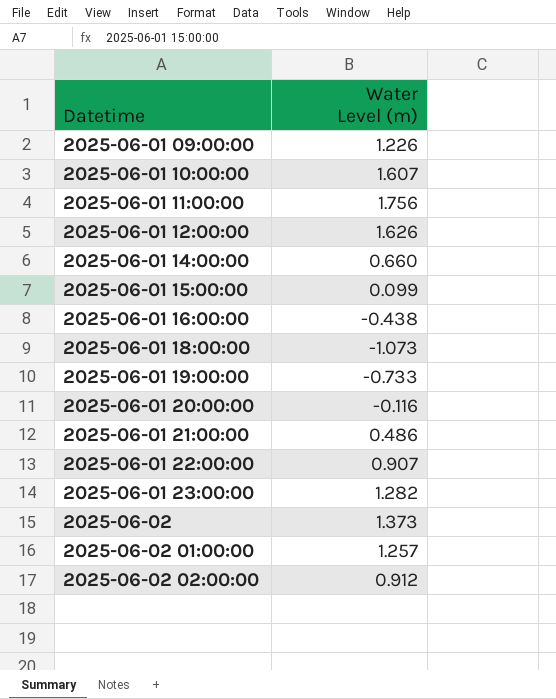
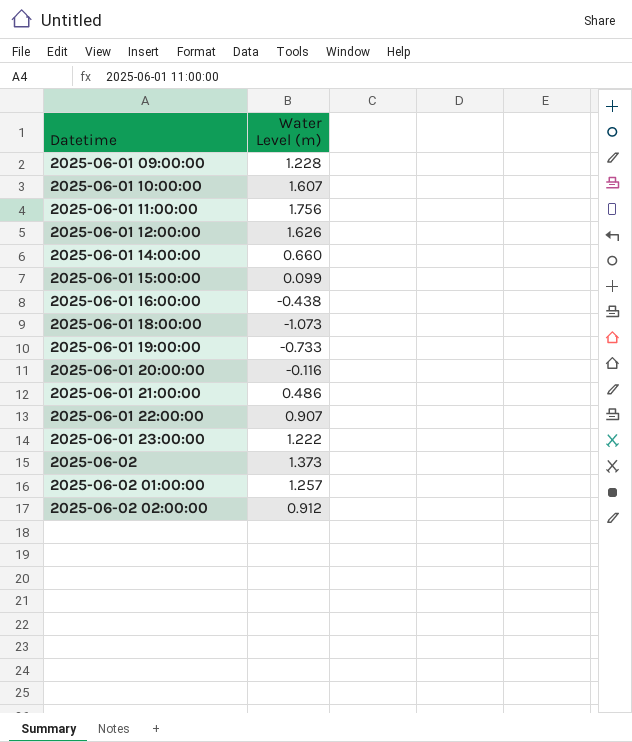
2025-06-01 09:00:00 | Water Level (m): 1.226 -> 1.228
2025-06-01 23:00:00 | Water Level (m): 1.282 -> 1.222

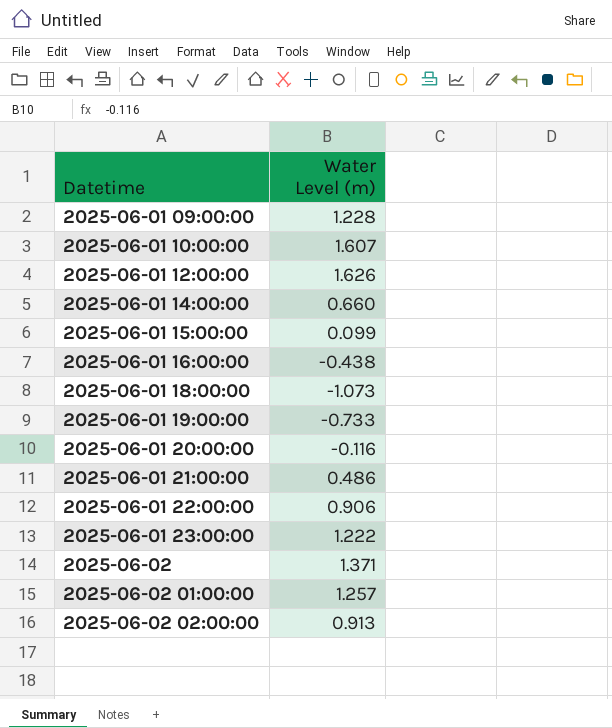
row 2025-06-01 11:00:00: 1.756 -> none
2025-06-01 22:00:00 | Water Level (m): 0.907 -> 0.906
2025-06-02 | Water Level (m): 1.373 -> 1.371
2025-06-02 02:00:00 | Water Level (m): 0.912 -> 0.913

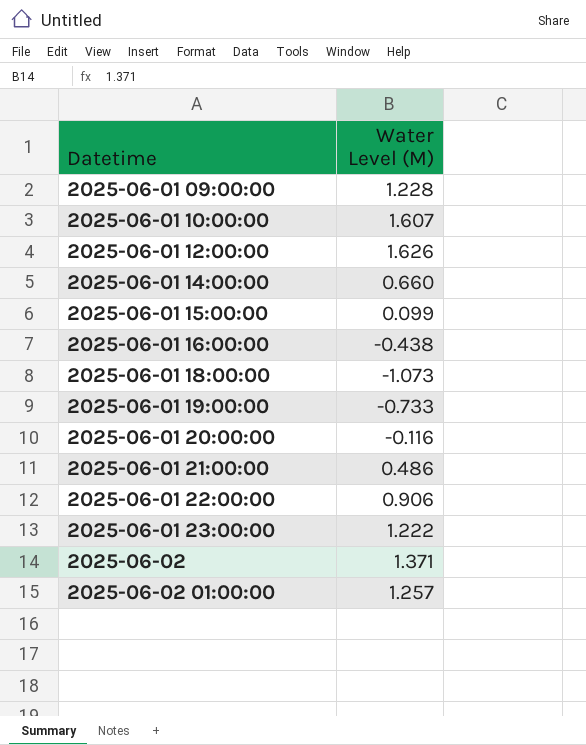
column name: Water Level (m) -> Water Level (M)
row 2025-06-02 02:00:00: 0.913 -> none

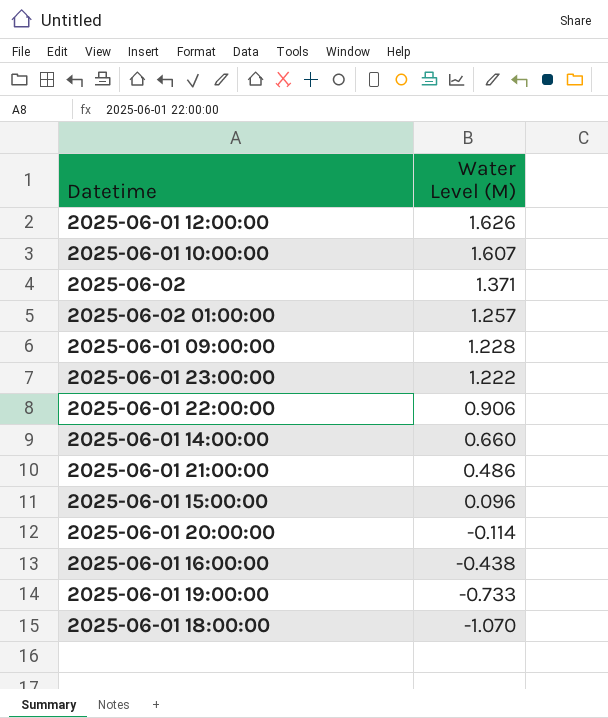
row order: Datetime ascending -> Water Level (M) descending
2025-06-01 15:00:00 | Water Level (M): 0.099 -> 0.096
2025-06-01 20:00:00 | Water Level (M): -0.116 -> -0.114
2025-06-01 18:00:00 | Water Level (M): -1.073 -> -1.070

